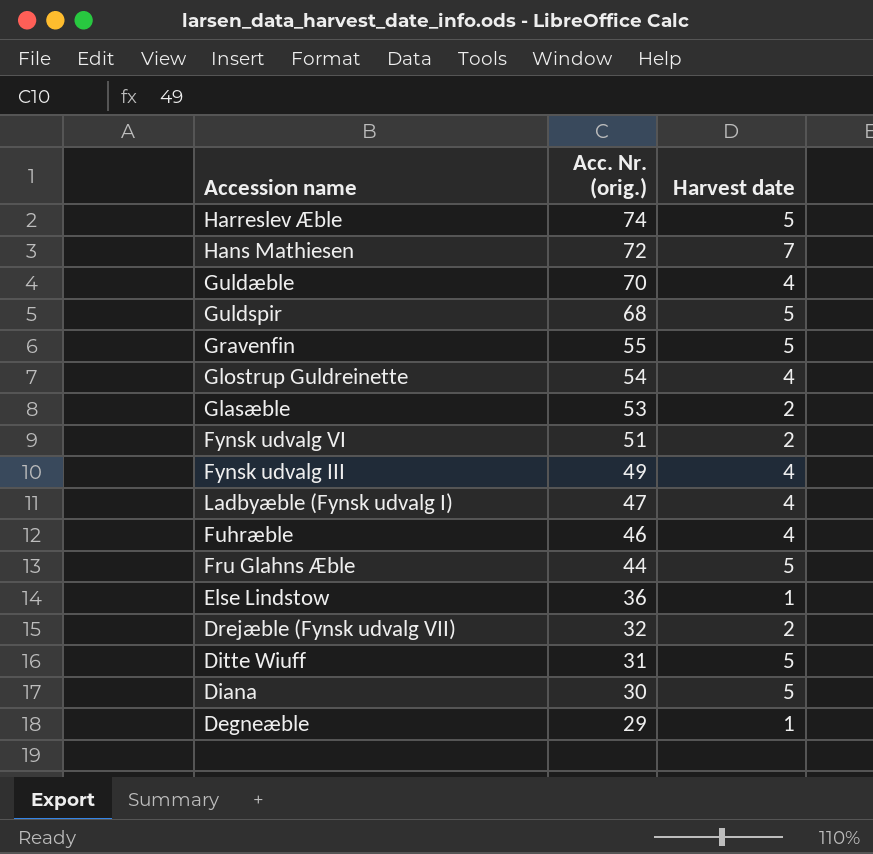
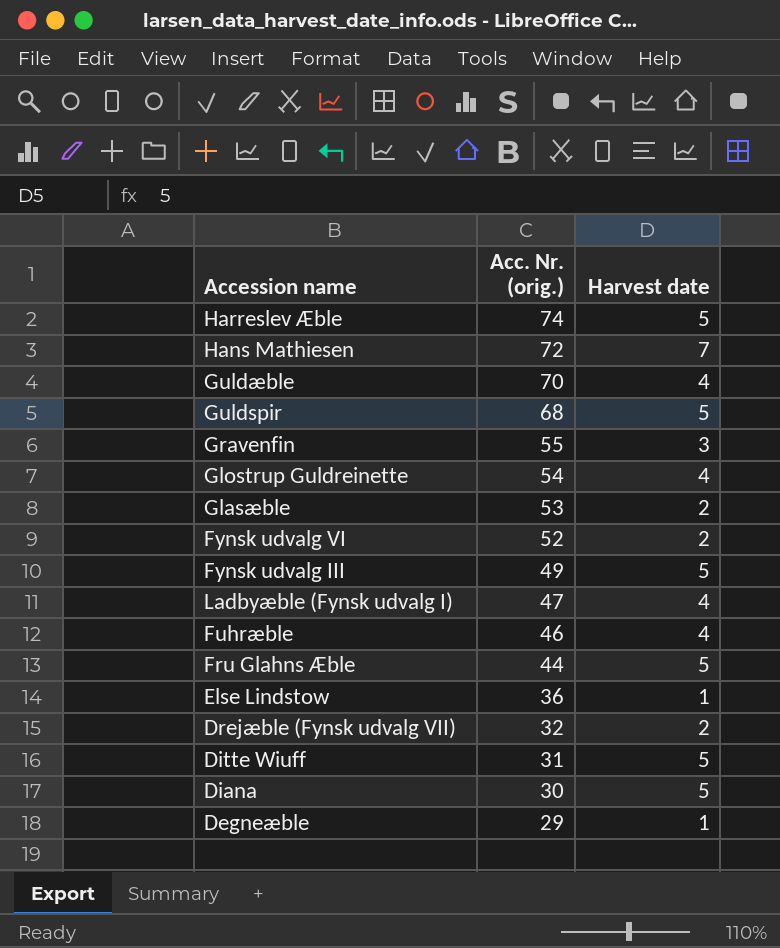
Gravenfin | Harvest date: 5 -> 3
Fynsk udvalg VI | Acc. Nr. (orig.): 51 -> 52
Fynsk udvalg III | Harvest date: 4 -> 5

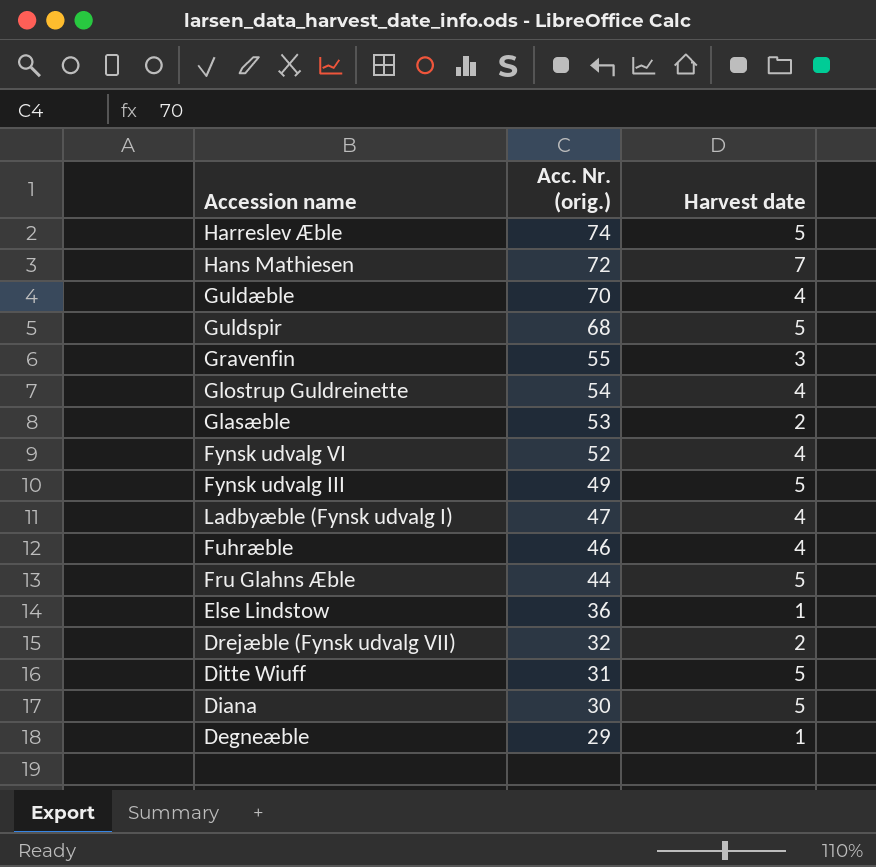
Fynsk udvalg VI | Harvest date: 2 -> 4

